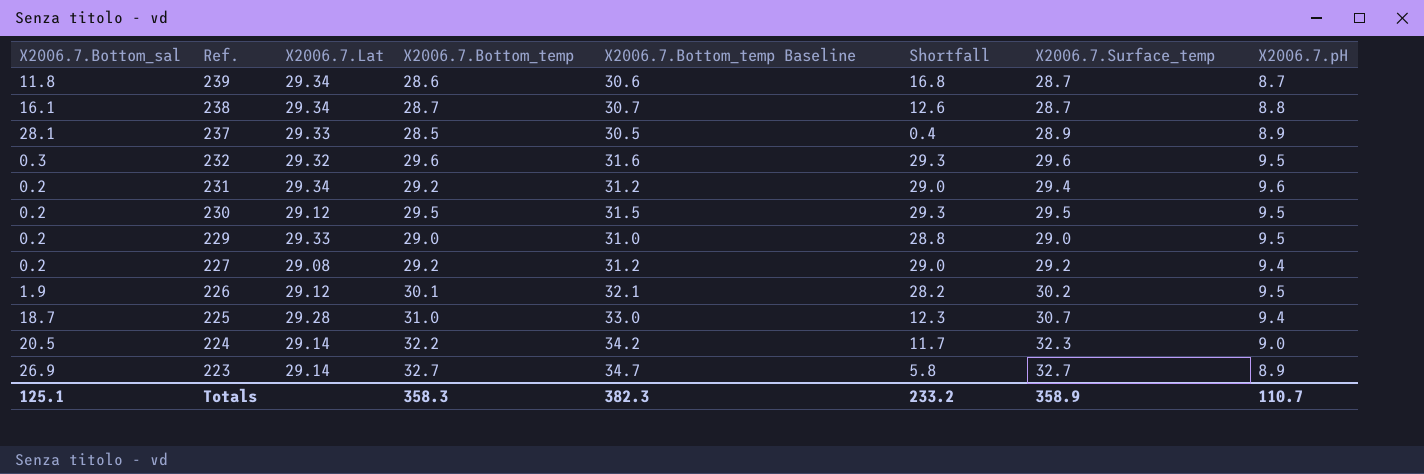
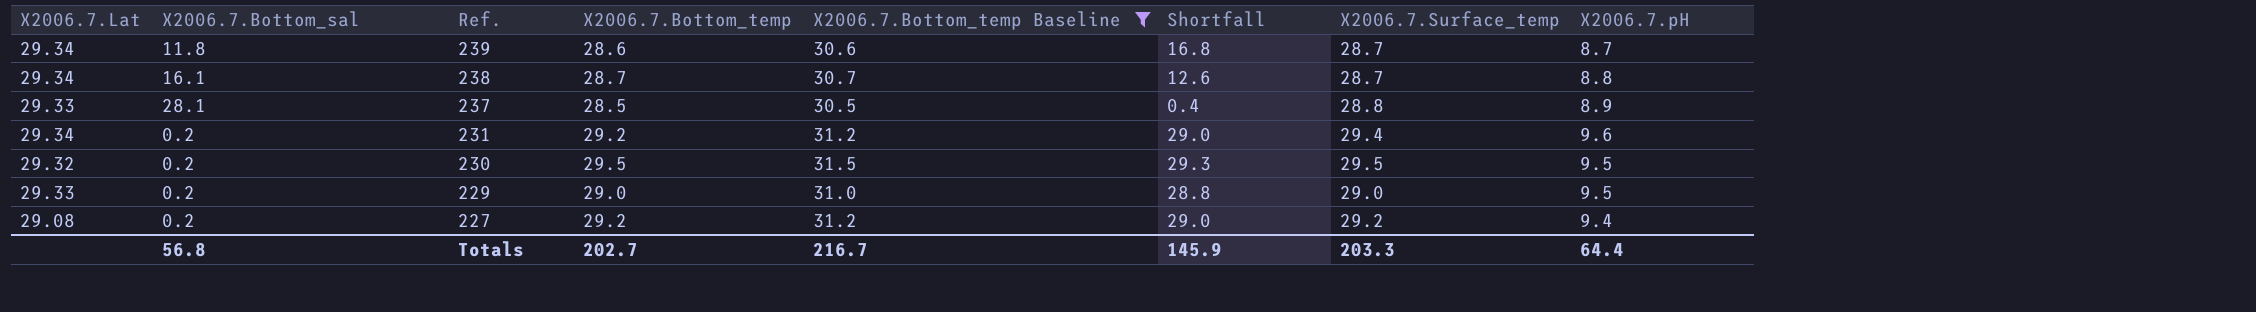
filter: none -> X2006.7.Bottom_temp Baseline <= 31.5
column X2006.7.Lat | position: 3 -> 1
237 | X2006.7.Surface_temp: 28.9 -> 28.8
230 | X2006.7.Lat: 29.12 -> 29.32
Totals | X2006.7.Bottom_sal: 125.1 -> 56.8
Totals | X2006.7.Bottom_temp: 358.3 -> 202.7
Totals | X2006.7.Bottom_temp Baseline: 382.3 -> 216.7
Totals | Shortfall: 233.2 -> 145.9
Totals | X2006.7.Surface_temp: 358.9 -> 203.3
Totals | X2006.7.pH: 110.7 -> 64.4

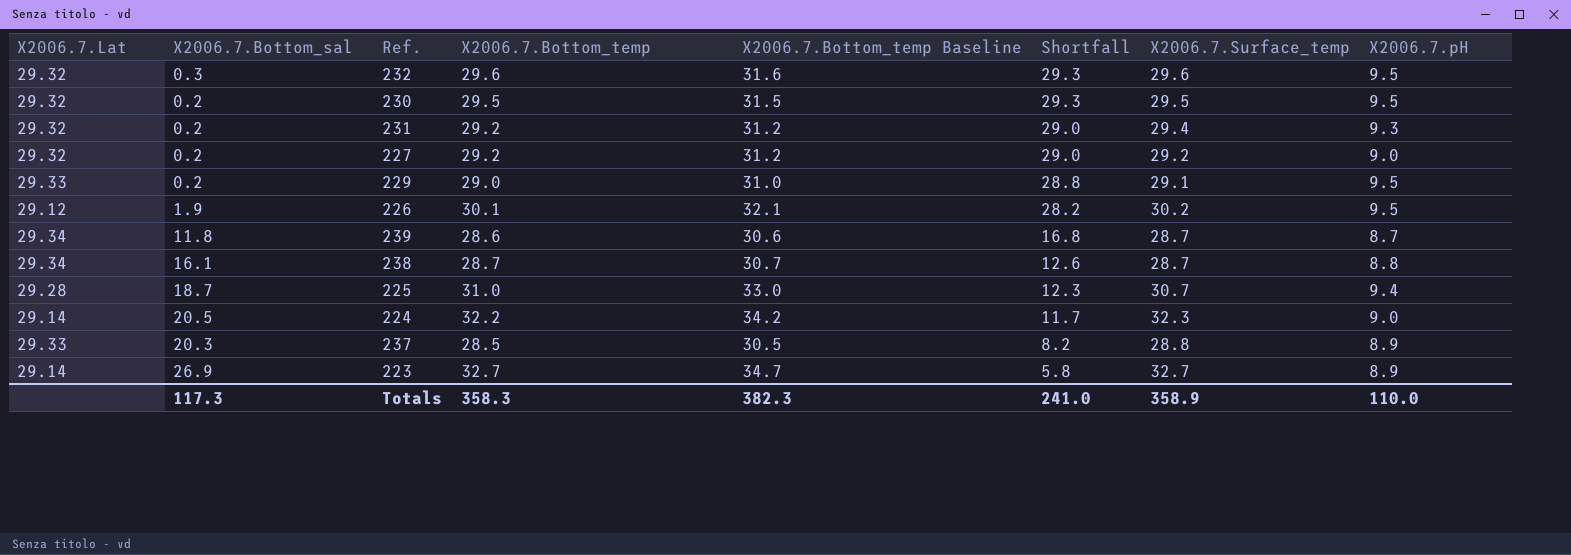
filter: X2006.7.Bottom_temp Baseline <= 31.5 -> none
row order: Ref. descending -> Shortfall descending
231 | X2006.7.Lat: 29.34 -> 29.32
231 | X2006.7.pH: 9.6 -> 9.3
227 | X2006.7.Lat: 29.08 -> 29.32
227 | X2006.7.pH: 9.4 -> 9.0
229 | X2006.7.Surface_temp: 29.0 -> 29.1
237 | X2006.7.Bottom_sal: 28.1 -> 20.3
237 | Shortfall: 0.4 -> 8.2
Totals | X2006.7.Bottom_sal: 56.8 -> 117.3
Totals | X2006.7.Bottom_temp: 202.7 -> 358.3
Totals | X2006.7.Bottom_temp Baseline: 216.7 -> 382.3
Totals | Shortfall: 145.9 -> 241.0
Totals | X2006.7.Surface_temp: 203.3 -> 358.9
Totals | X2006.7.pH: 64.4 -> 110.0

